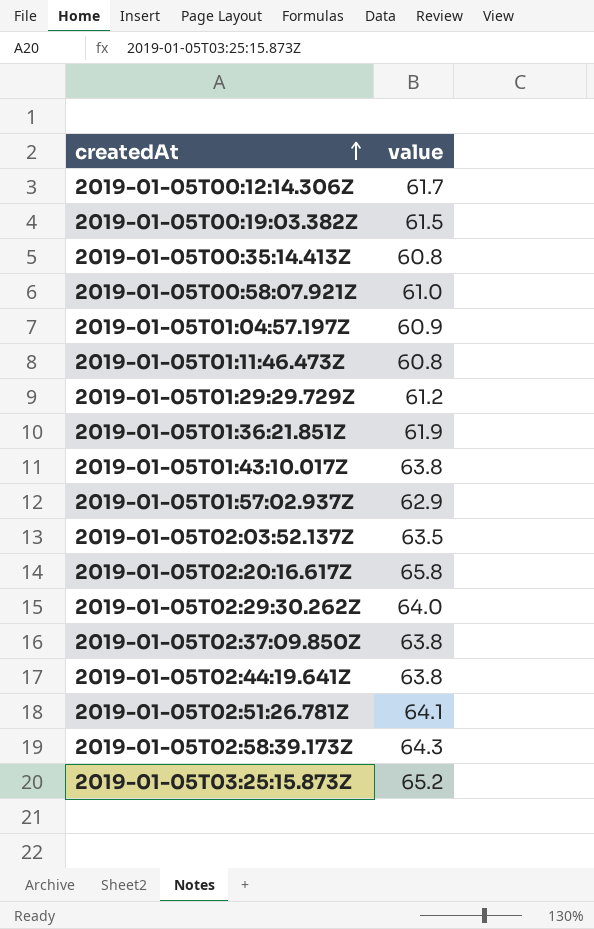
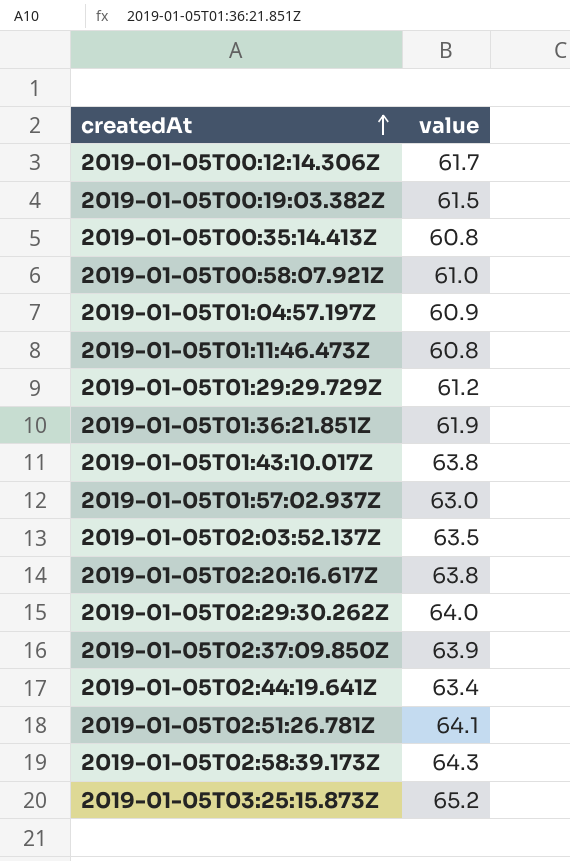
2019-01-05T01:57:02.937Z | value: 62.9 -> 63.0
2019-01-05T02:20:16.617Z | value: 65.8 -> 63.8
2019-01-05T02:37:09.850Z | value: 63.8 -> 63.9
2019-01-05T02:44:19.641Z | value: 63.8 -> 63.4

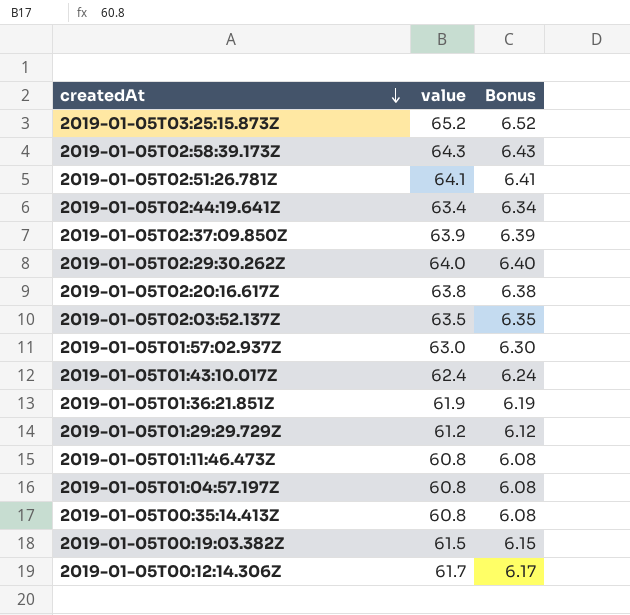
row order: createdAt ascending -> createdAt descending
column Bonus | formula: none -> [value] * 0.1
row 2019-01-05T00:58:07.921Z: 61.0 -> none
2019-01-05T01:43:10.017Z | value: 63.8 -> 62.4
2019-01-05T01:04:57.197Z | value: 60.9 -> 60.8

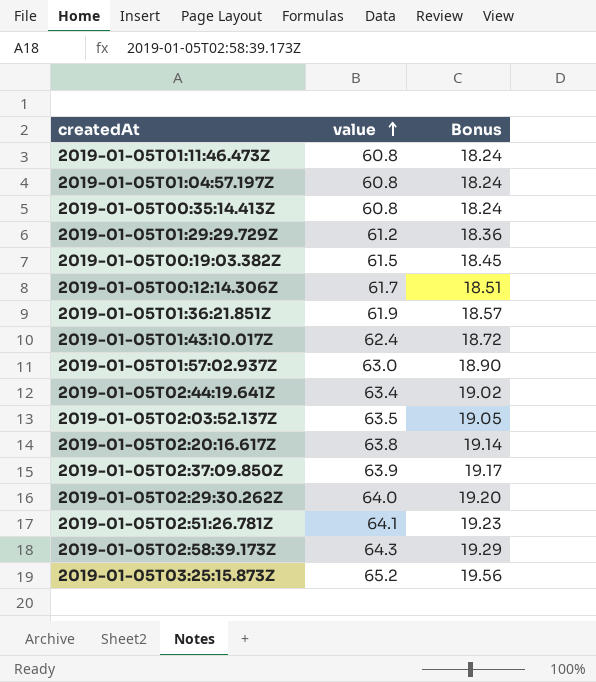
row order: createdAt descending -> value ascending
column Bonus | formula: [value] * 0.1 -> [value] * 0.3

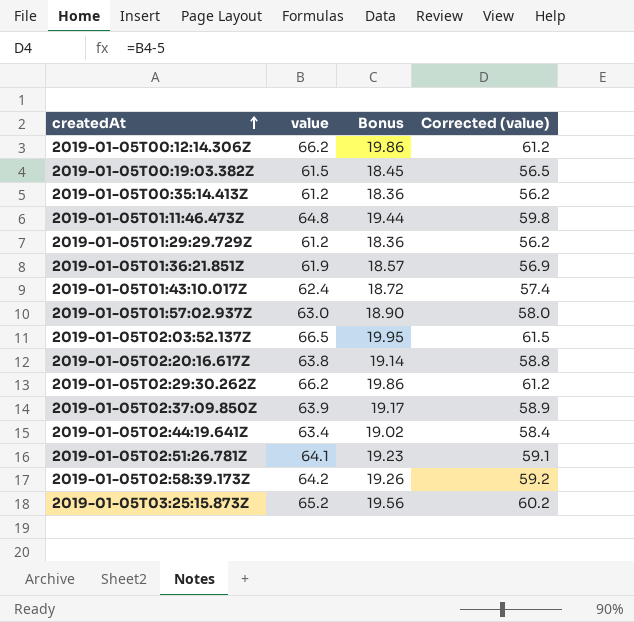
row order: value ascending -> createdAt ascending
column Corrected (value) | formula: none -> [value] - 5
row 2019-01-05T01:04:57.197Z: 60.8 | 18.24 -> none
2019-01-05T00:12:14.306Z | value: 61.7 -> 66.2
2019-01-05T00:12:14.306Z | Bonus: 18.51 -> 19.86
2019-01-05T00:35:14.413Z | value: 60.8 -> 61.2
2019-01-05T00:35:14.413Z | Bonus: 18.24 -> 18.36
2019-01-05T01:11:46.473Z | value: 60.8 -> 64.8
2019-01-05T01:11:46.473Z | Bonus: 18.24 -> 19.44
2019-01-05T02:03:52.137Z | value: 63.5 -> 66.5
2019-01-05T02:03:52.137Z | Bonus: 19.05 -> 19.95
2019-01-05T02:29:30.262Z | value: 64.0 -> 66.2
2019-01-05T02:29:30.262Z | Bonus: 19.20 -> 19.86
2019-01-05T02:58:39.173Z | value: 64.3 -> 64.2
2019-01-05T02:58:39.173Z | Bonus: 19.29 -> 19.26

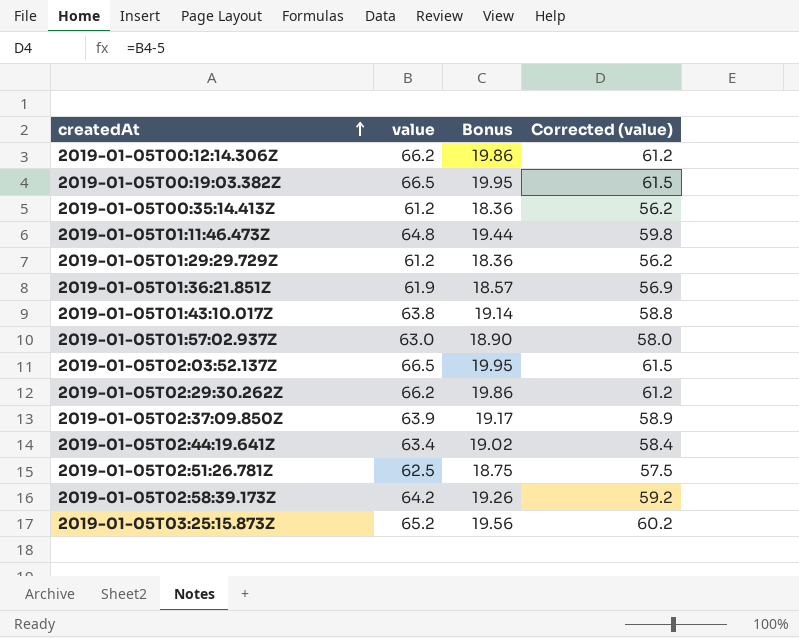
row 2019-01-05T02:20:16.617Z: 63.8 | 19.14 | 58.8 -> none
2019-01-05T00:19:03.382Z | value: 61.5 -> 66.5
2019-01-05T00:19:03.382Z | Bonus: 18.45 -> 19.95
2019-01-05T00:19:03.382Z | Corrected (value): 56.5 -> 61.5
2019-01-05T01:43:10.017Z | value: 62.4 -> 63.8
2019-01-05T01:43:10.017Z | Bonus: 18.72 -> 19.14
2019-01-05T01:43:10.017Z | Corrected (value): 57.4 -> 58.8
2019-01-05T02:51:26.781Z | value: 64.1 -> 62.5
2019-01-05T02:51:26.781Z | Bonus: 19.23 -> 18.75
2019-01-05T02:51:26.781Z | Corrected (value): 59.1 -> 57.5

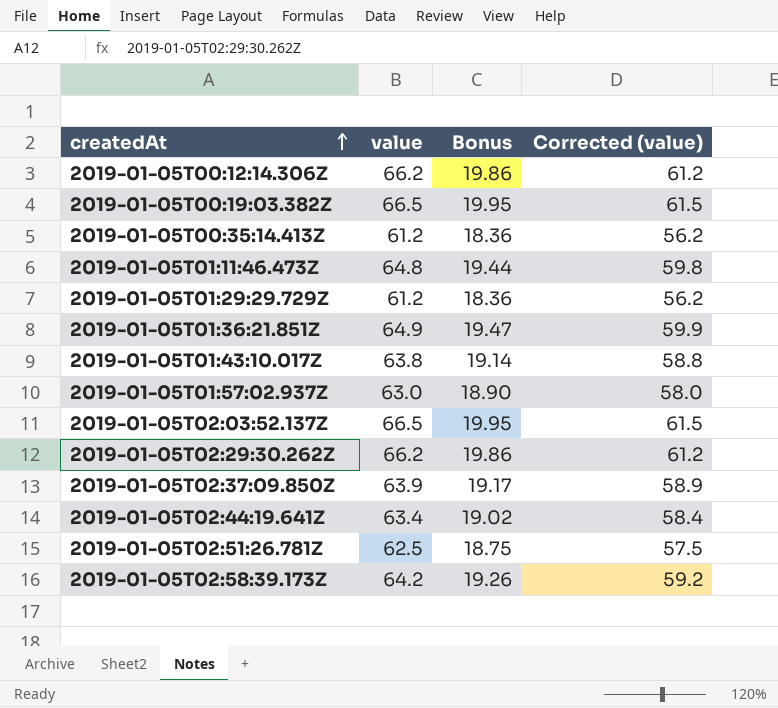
row 2019-01-05T03:25:15.873Z: 65.2 | 19.56 | 60.2 -> none
2019-01-05T01:36:21.851Z | value: 61.9 -> 64.9
2019-01-05T01:36:21.851Z | Bonus: 18.57 -> 19.47
2019-01-05T01:36:21.851Z | Corrected (value): 56.9 -> 59.9

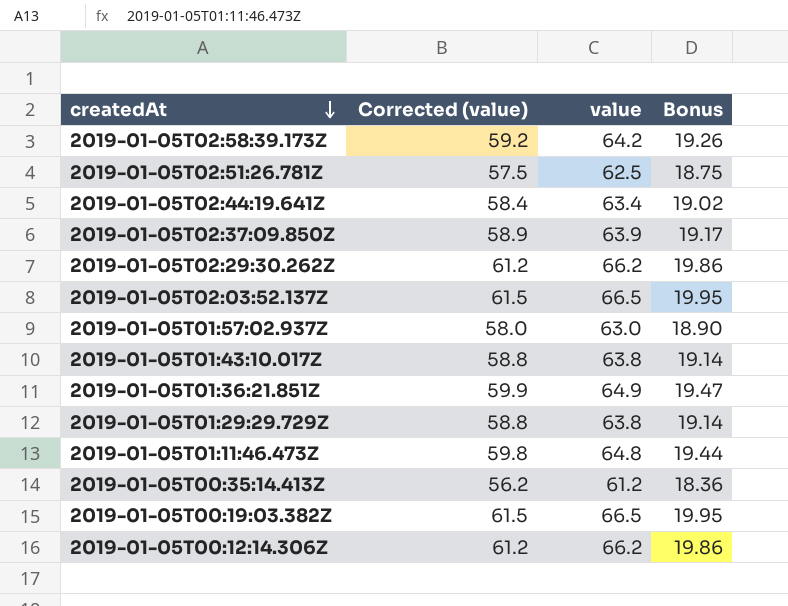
row order: createdAt ascending -> createdAt descending
column Corrected (value) | position: 4 -> 2
2019-01-05T01:29:29.729Z | Corrected (value): 56.2 -> 58.8
2019-01-05T01:29:29.729Z | value: 61.2 -> 63.8
2019-01-05T01:29:29.729Z | Bonus: 18.36 -> 19.14

